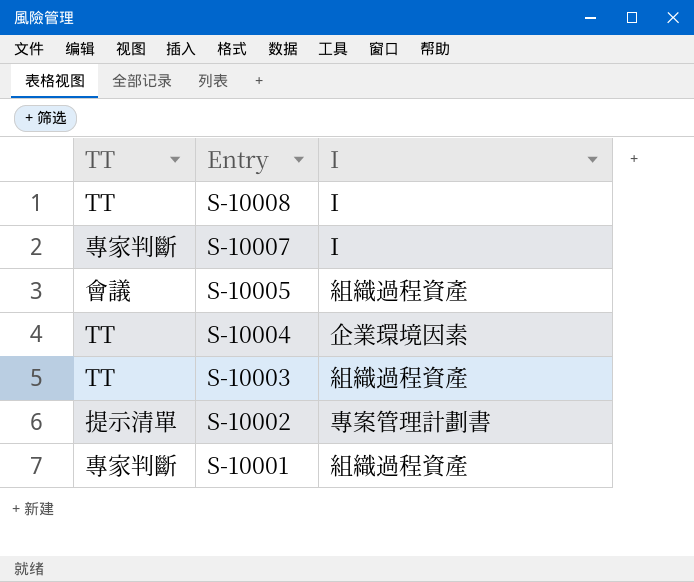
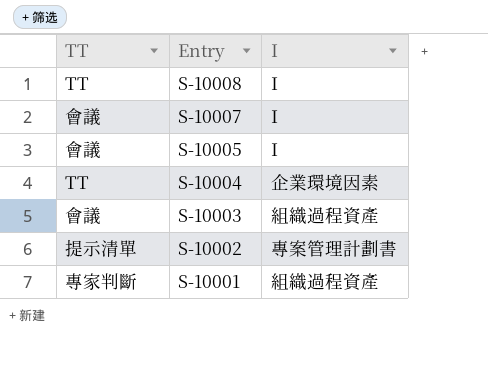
S-10007 | TT: 專家判斷 -> 會議
S-10005 | I: 組織過程資產 -> I
S-10003 | TT: TT -> 會議

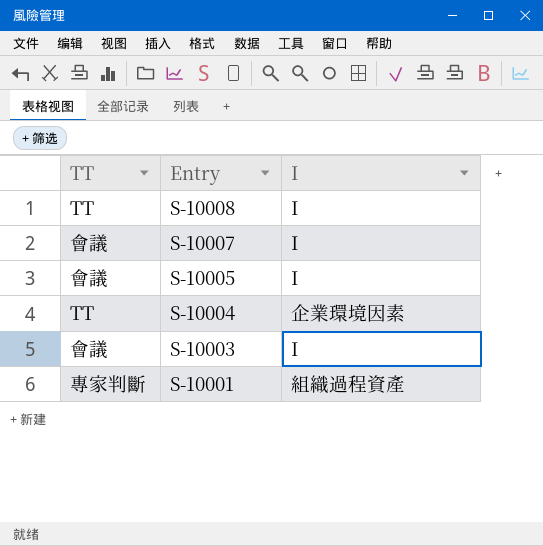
row S-10002: 提示清單 | 專案管理計劃書 -> none
S-10003 | I: 組織過程資產 -> I

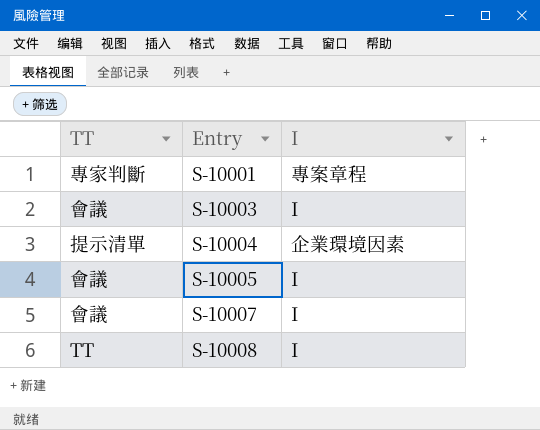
row order: Entry descending -> Entry ascending
S-10001 | I: 組織過程資產 -> 專案章程
S-10004 | TT: TT -> 提示清單

